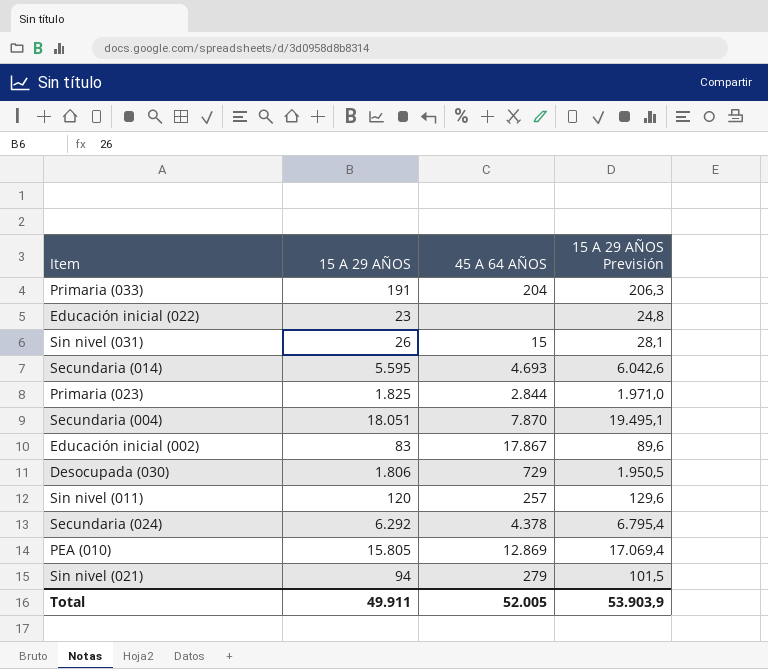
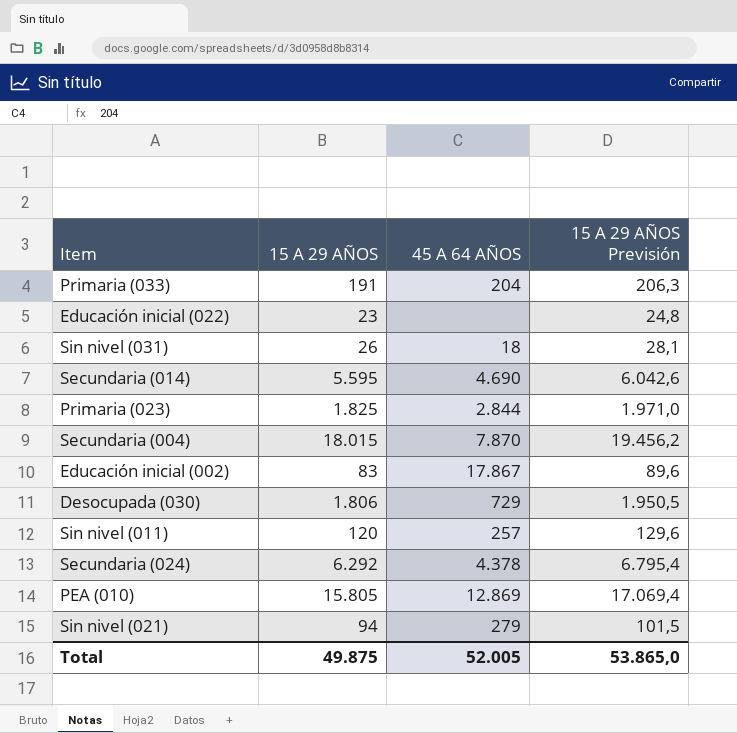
Sin nivel (031) | 45 A 64 AÑOS: 15 -> 18
Secundaria (014) | 45 A 64 AÑOS: 4.693 -> 4.690
Secundaria (004) | 15 A 29 AÑOS: 18.051 -> 18.015
Secundaria (004) | 15 A 29 AÑOS Previsión: 19.495,1 -> 19.456,2
Total | 15 A 29 AÑOS: 49.911 -> 49.875
Total | 15 A 29 AÑOS Previsión: 53.903,9 -> 53.865,0

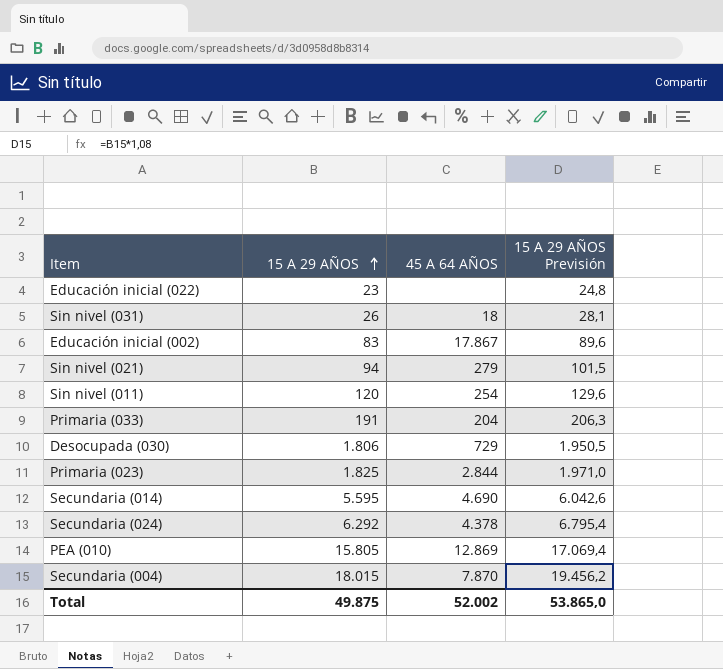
row order: none -> 15 A 29 AÑOS ascending
Sin nivel (011) | 45 A 64 AÑOS: 257 -> 254
Total | 45 A 64 AÑOS: 52.005 -> 52.002

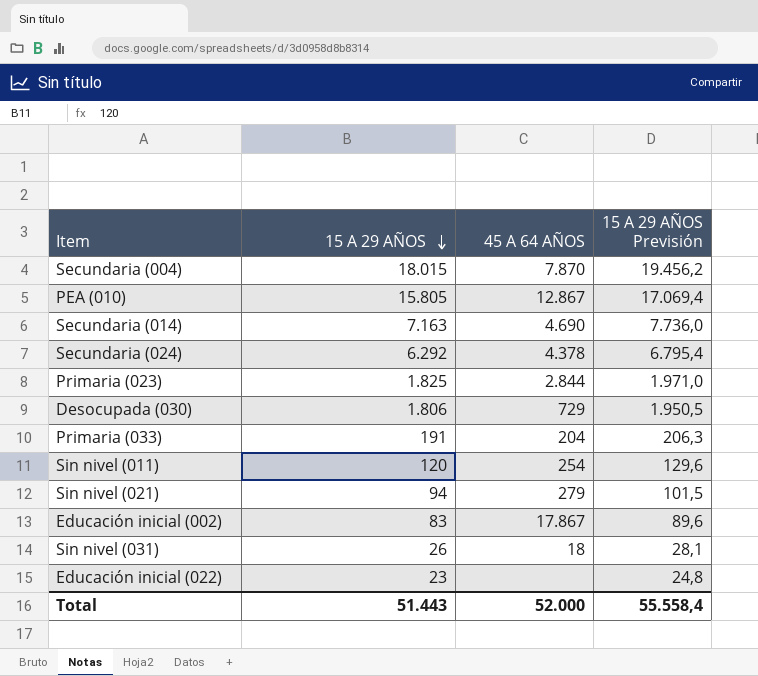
row order: 15 A 29 AÑOS ascending -> 15 A 29 AÑOS descending
PEA (010) | 45 A 64 AÑOS: 12.869 -> 12.867
Secundaria (014) | 15 A 29 AÑOS: 5.595 -> 7.163
Secundaria (014) | 15 A 29 AÑOS Previsión: 6.042,6 -> 7.736,0
Total | 15 A 29 AÑOS: 49.875 -> 51.443
Total | 45 A 64 AÑOS: 52.002 -> 52.000
Total | 15 A 29 AÑOS Previsión: 53.865,0 -> 55.558,4

